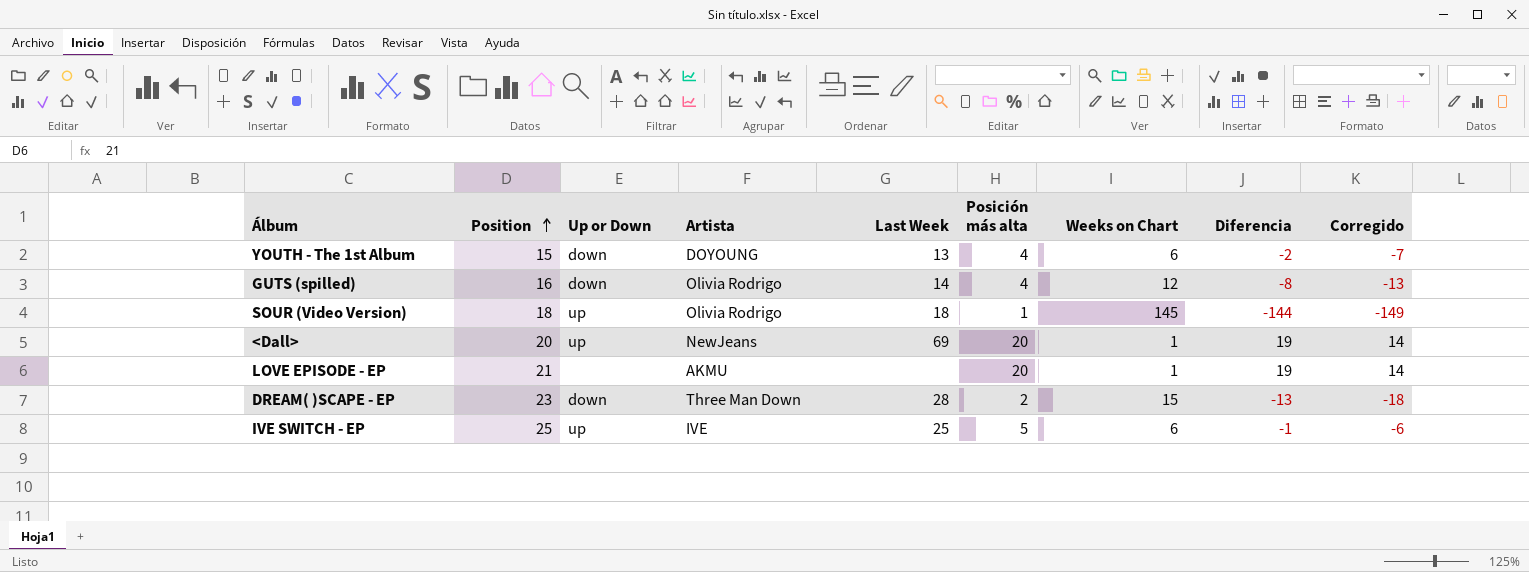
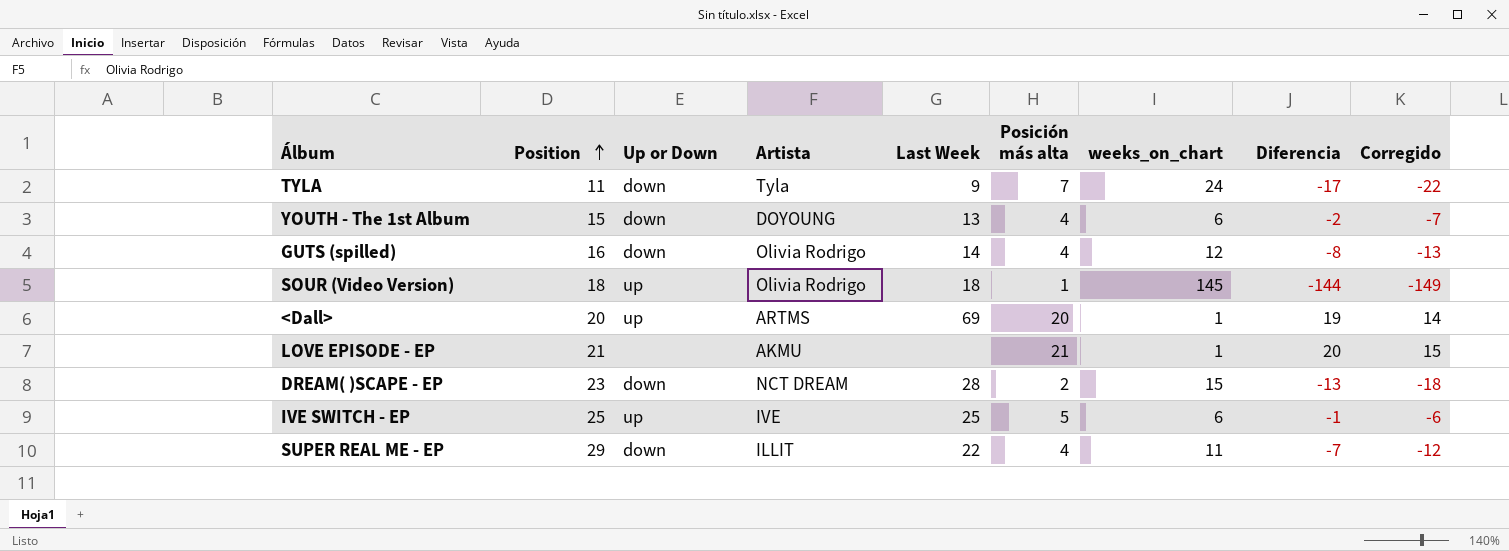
column name: Weeks on Chart -> weeks_on_chart
row TYLA: none -> 11 | down | Tyla | 9 | 7 | 24 | -17 | -22
<Dall> | Artista: NewJeans -> ARTMS
LOVE EPISODE - EP | Posición más alta: 20 -> 21
LOVE EPISODE - EP | Diferencia: 19 -> 20
LOVE EPISODE - EP | Corregido: 14 -> 15
DREAM( )SCAPE - EP | Artista: Three Man Down -> NCT DREAM
row SUPER REAL ME - EP: none -> 29 | down | ILLIT | 22 | 4 | 11 | -7 | -12

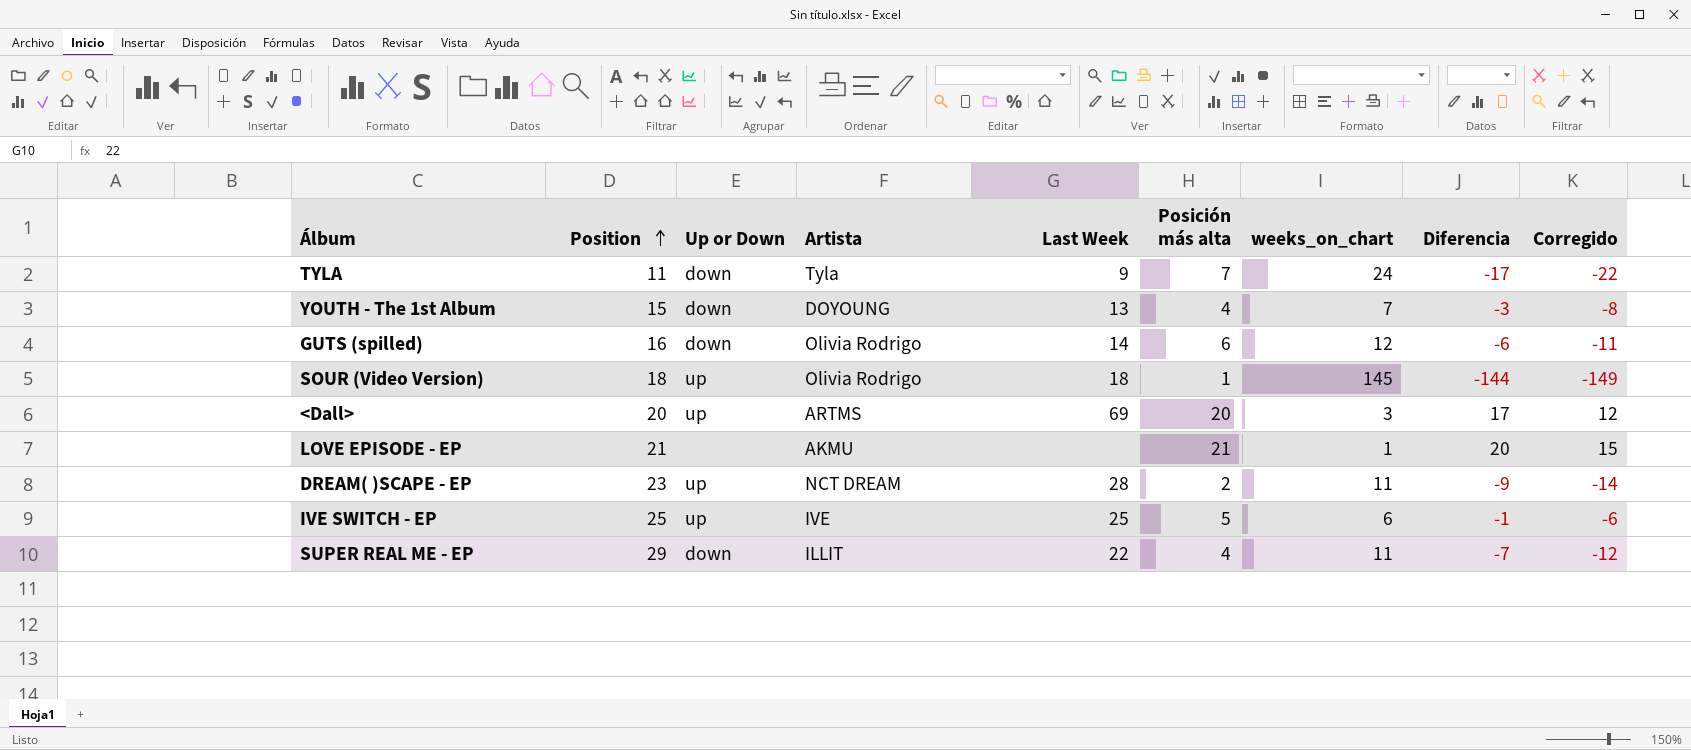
YOUTH - The 1st Album | weeks_on_chart: 6 -> 7
YOUTH - The 1st Album | Diferencia: -2 -> -3
YOUTH - The 1st Album | Corregido: -7 -> -8
GUTS (spilled) | Posición más alta: 4 -> 6
GUTS (spilled) | Diferencia: -8 -> -6
GUTS (spilled) | Corregido: -13 -> -11
<Dall> | weeks_on_chart: 1 -> 3
<Dall> | Diferencia: 19 -> 17
<Dall> | Corregido: 14 -> 12
DREAM( )SCAPE - EP | Up or Down: down -> up
DREAM( )SCAPE - EP | weeks_on_chart: 15 -> 11
DREAM( )SCAPE - EP | Diferencia: -13 -> -9
DREAM( )SCAPE - EP | Corregido: -18 -> -14

